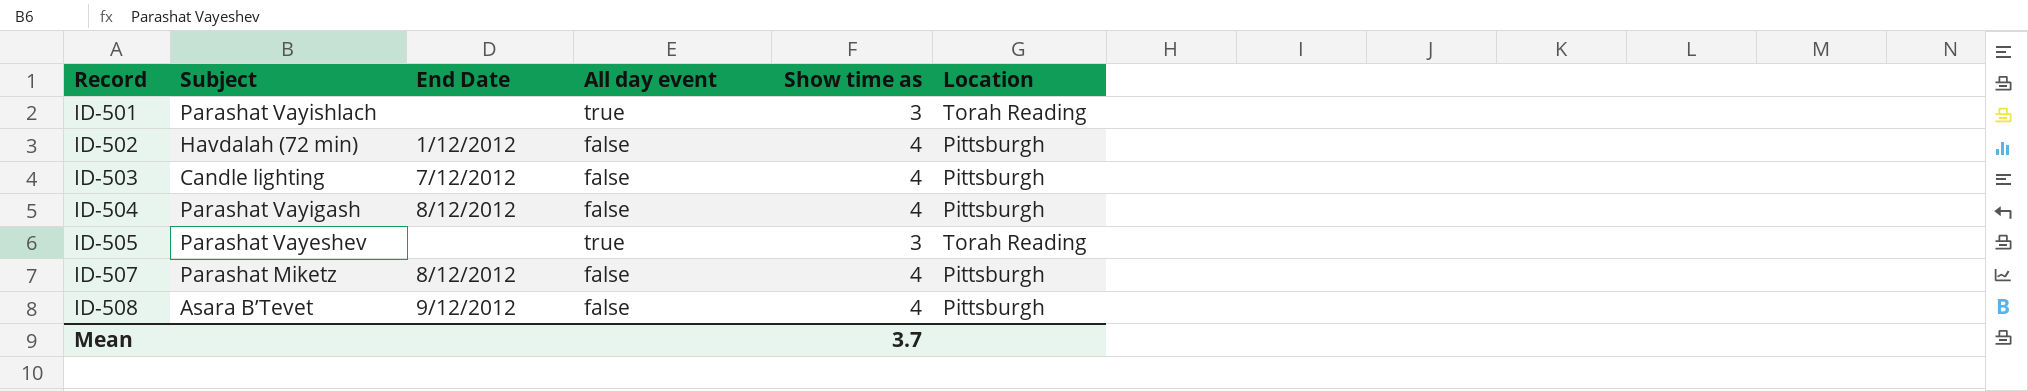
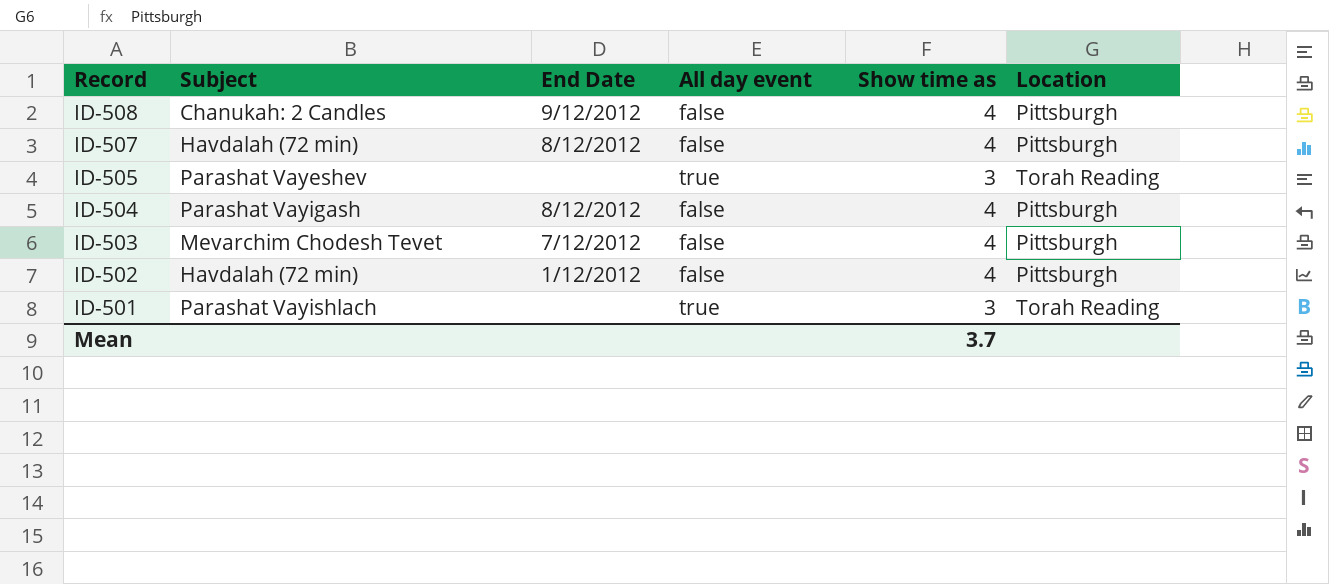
row order: Record ascending -> Record descending
ID-508 | Subject: Asara B’Tevet -> Chanukah: 2 Candles
ID-507 | Subject: Parashat Miketz -> Havdalah (72 min)
ID-503 | Subject: Candle lighting -> Mevarchim Chodesh Tevet

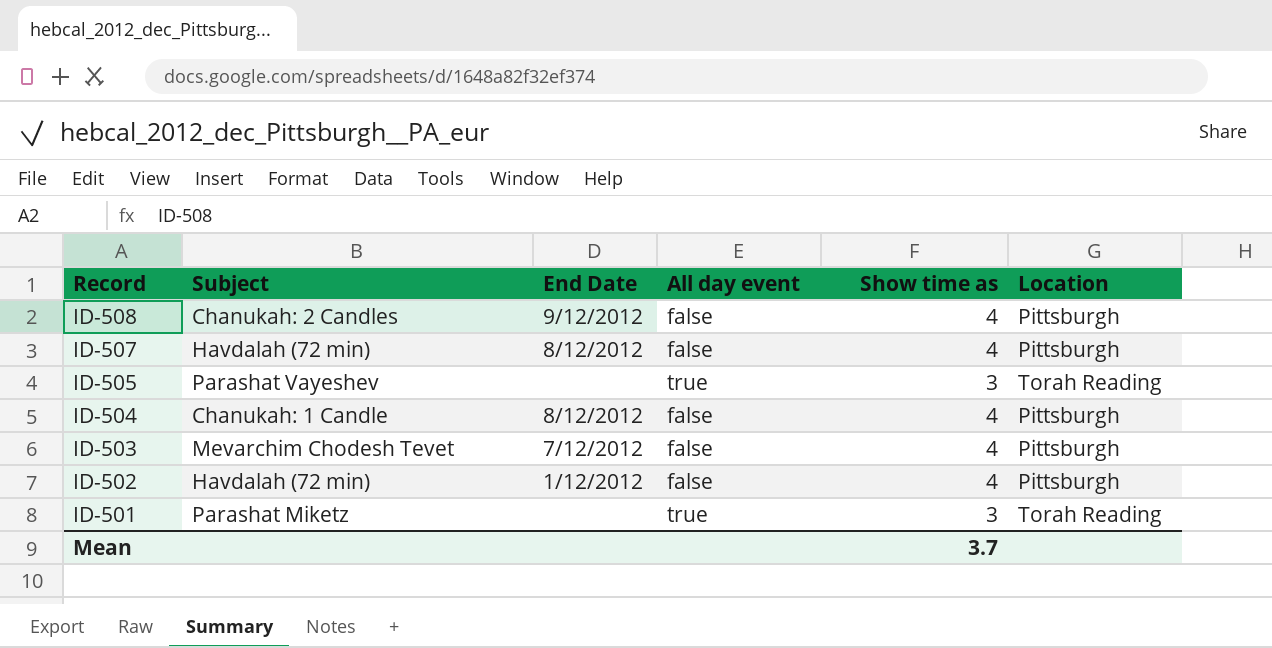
ID-504 | Subject: Parashat Vayigash -> Chanukah: 1 Candle
ID-501 | Subject: Parashat Vayishlach -> Parashat Miketz

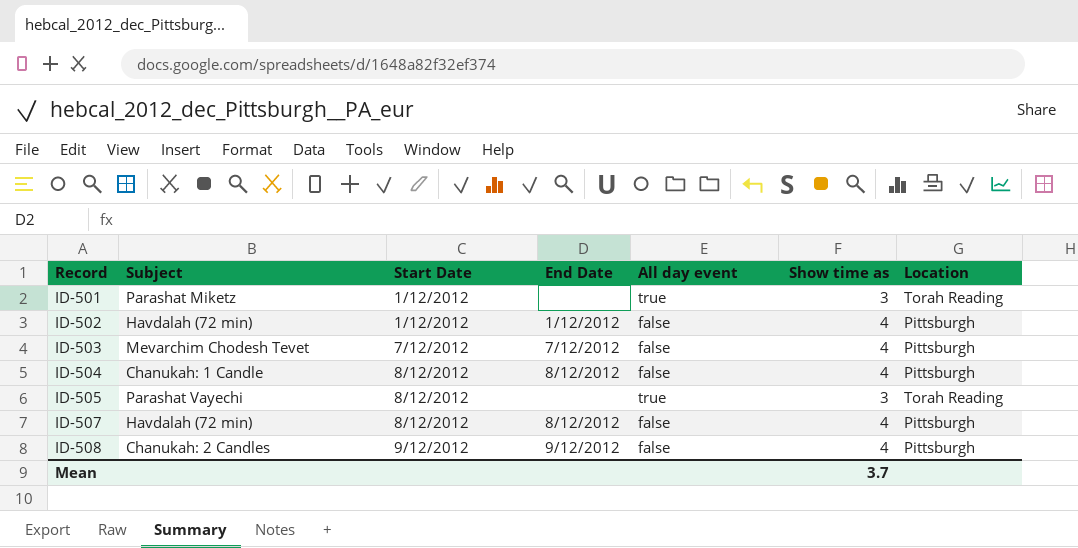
row order: Record descending -> Record ascending
column Start Date | position: none -> 3
ID-505 | Subject: Parashat Vayeshev -> Parashat Vayechi

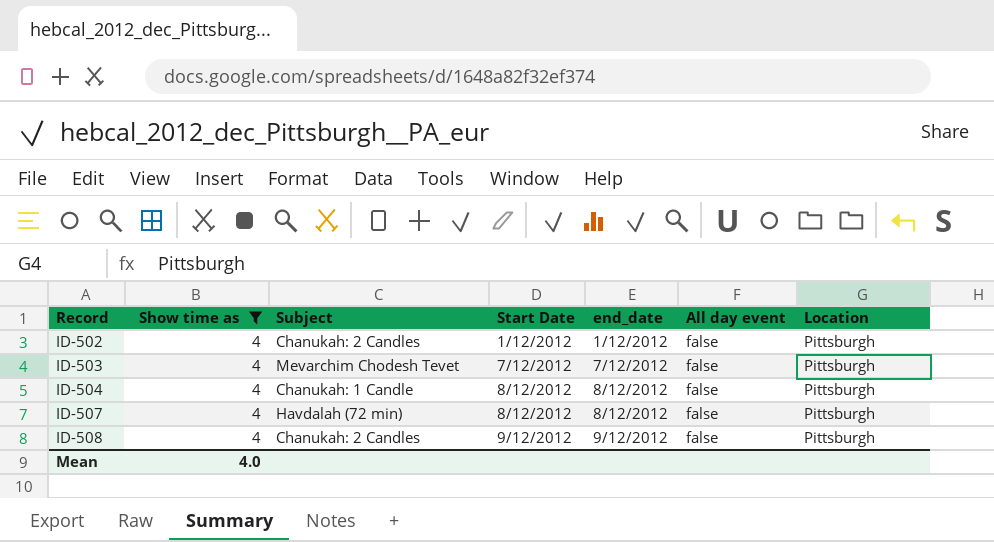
filter: none -> Show time as = 4
column Show time as | position: 6 -> 2
column name: End Date -> end_date
ID-502 | Subject: Havdalah (72 min) -> Chanukah: 2 Candles
Mean | Show time as: 3.7 -> 4.0

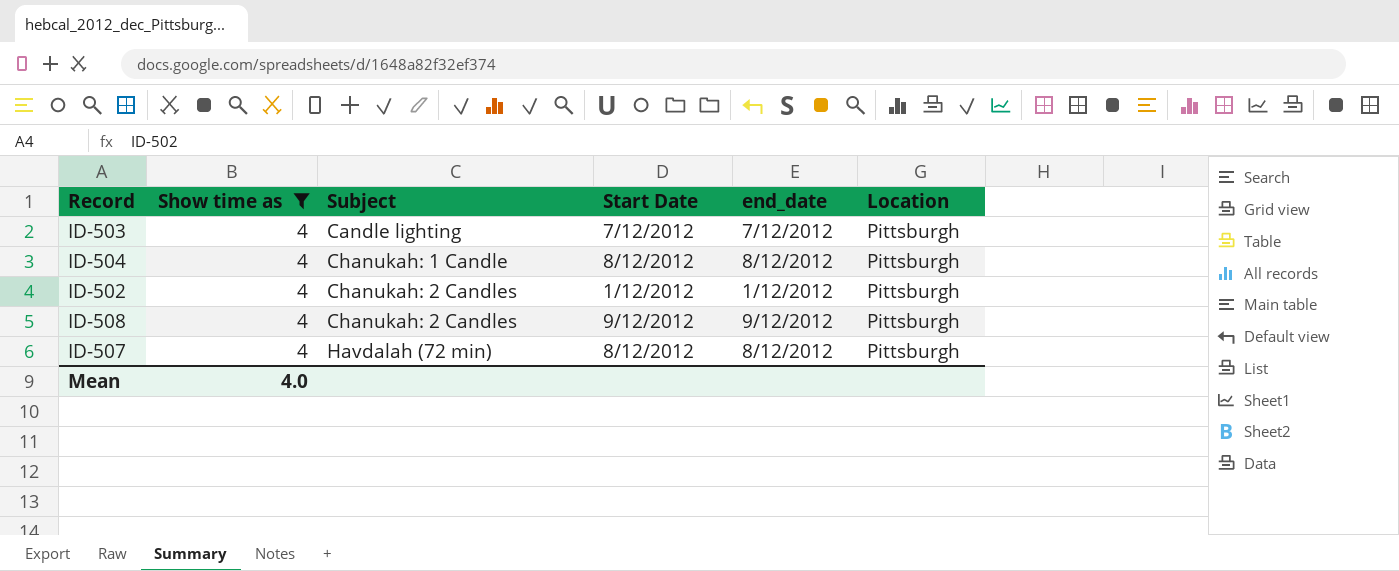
row order: Record ascending -> Subject ascending
column All day event | position: 6 -> none
ID-503 | Subject: Mevarchim Chodesh Tevet -> Candle lighting

